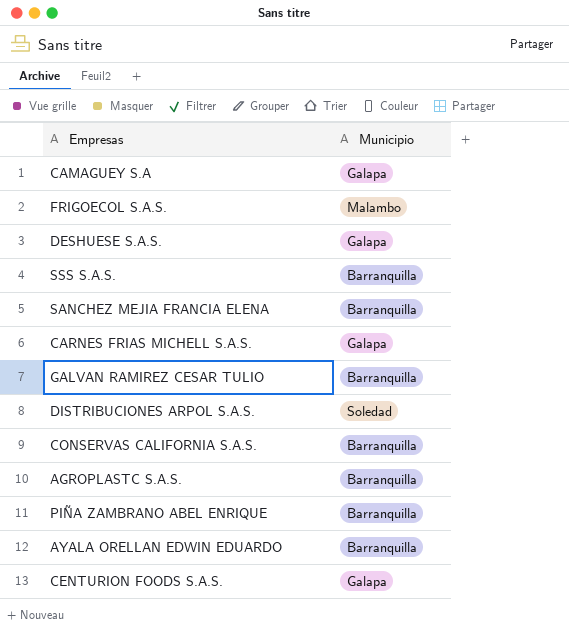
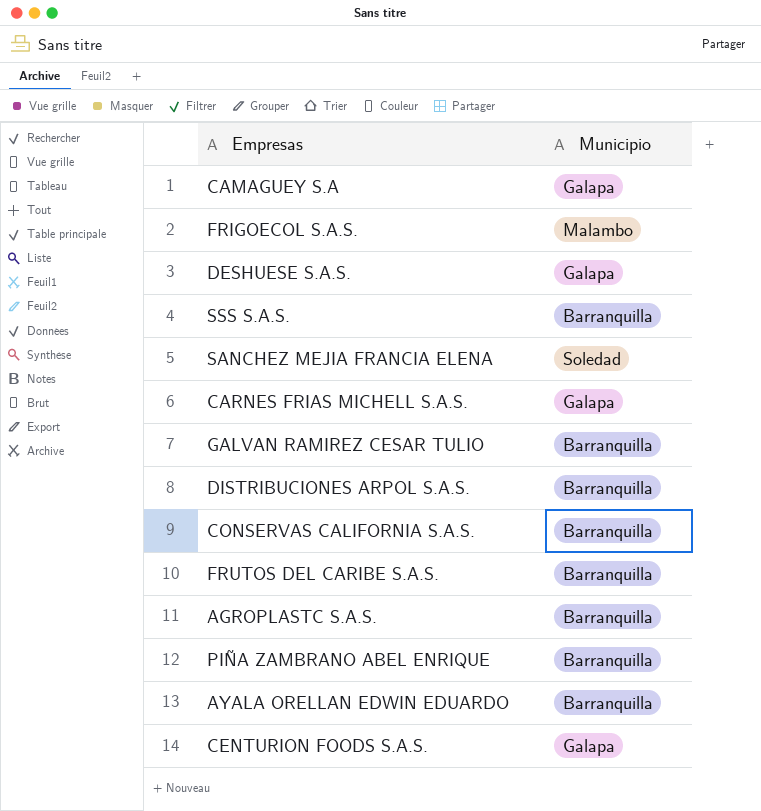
SANCHEZ MEJIA FRANCIA ELENA | Municipio: Barranquilla -> Soledad
DISTRIBUCIONES ARPOL S.A.S. | Municipio: Soledad -> Barranquilla
row FRUTOS DEL CARIBE S.A.S.: none -> Barranquilla

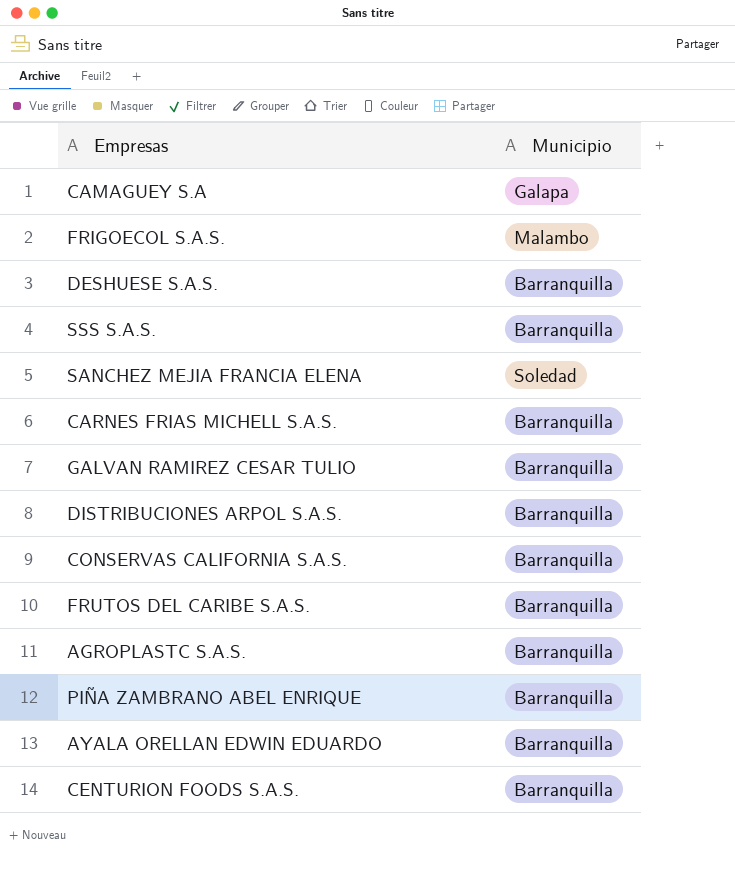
DESHUESE S.A.S. | Municipio: Galapa -> Barranquilla
CARNES FRIAS MICHELL S.A.S. | Municipio: Galapa -> Barranquilla
CENTURION FOODS S.A.S. | Municipio: Galapa -> Barranquilla

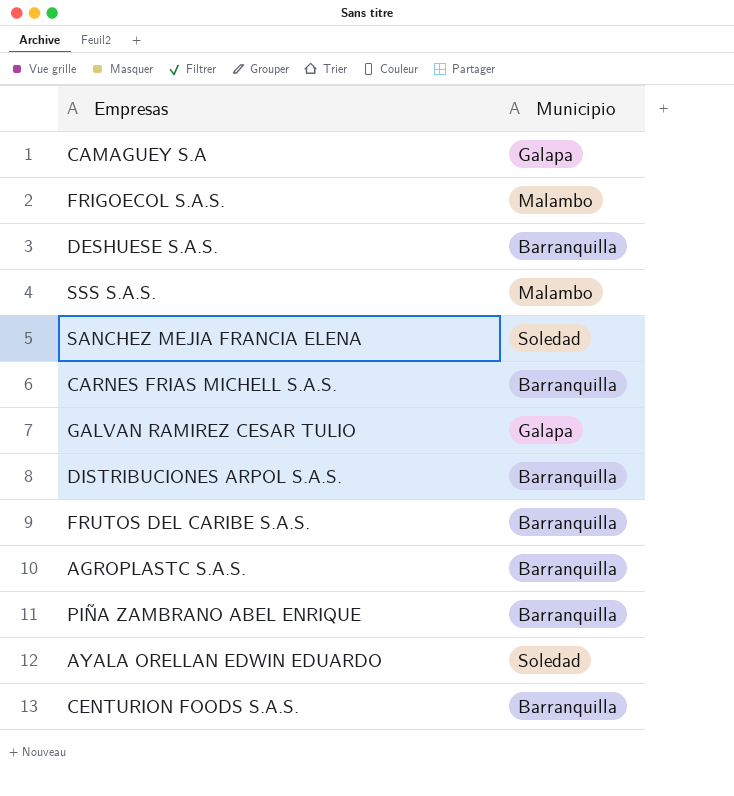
row CONSERVAS CALIFORNIA S.A.S.: Barranquilla -> none
SSS S.A.S. | Municipio: Barranquilla -> Malambo
GALVAN RAMIREZ CESAR TULIO | Municipio: Barranquilla -> Galapa
AYALA ORELLAN EDWIN EDUARDO | Municipio: Barranquilla -> Soledad

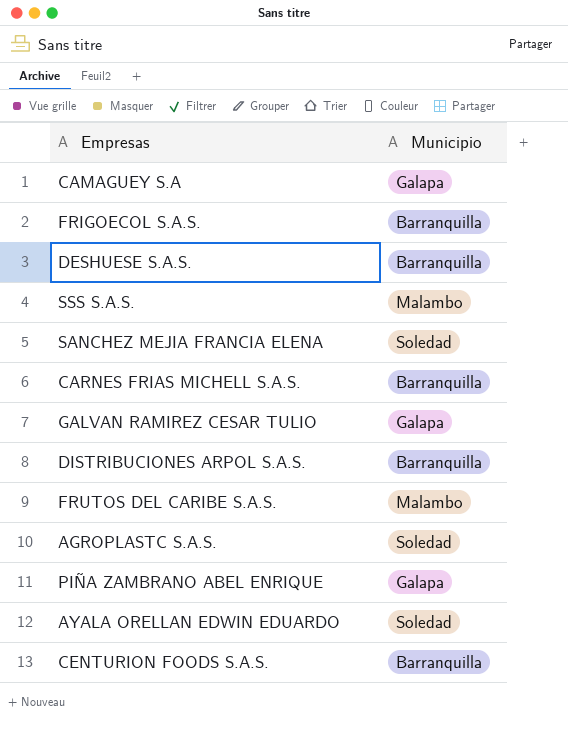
FRIGOECOL S.A.S. | Municipio: Malambo -> Barranquilla
FRUTOS DEL CARIBE S.A.S. | Municipio: Barranquilla -> Malambo
AGROPLASTC S.A.S. | Municipio: Barranquilla -> Soledad
PIÑA ZAMBRANO ABEL ENRIQUE | Municipio: Barranquilla -> Galapa

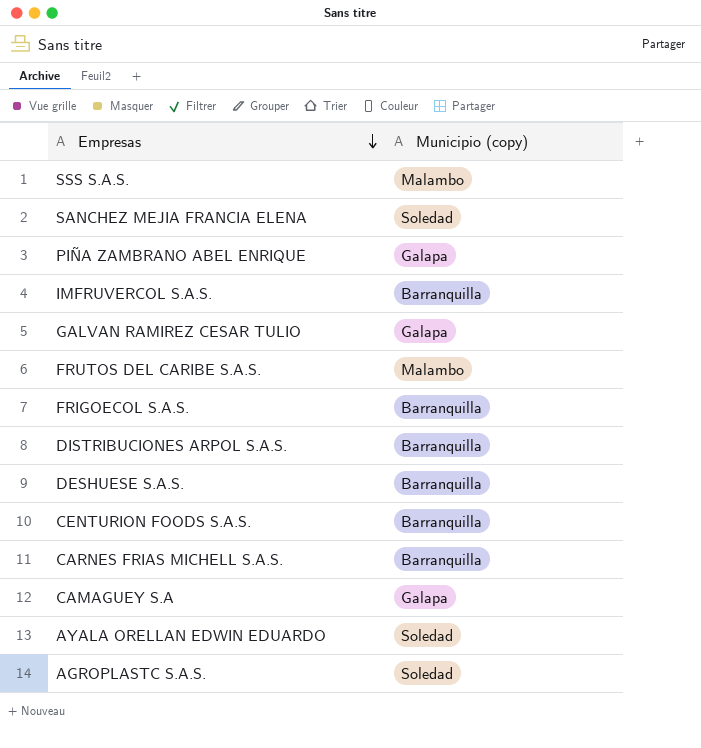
row order: none -> Empresas descending
column name: Municipio -> Municipio (copy)
row IMFRUVERCOL S.A.S.: none -> Barranquilla

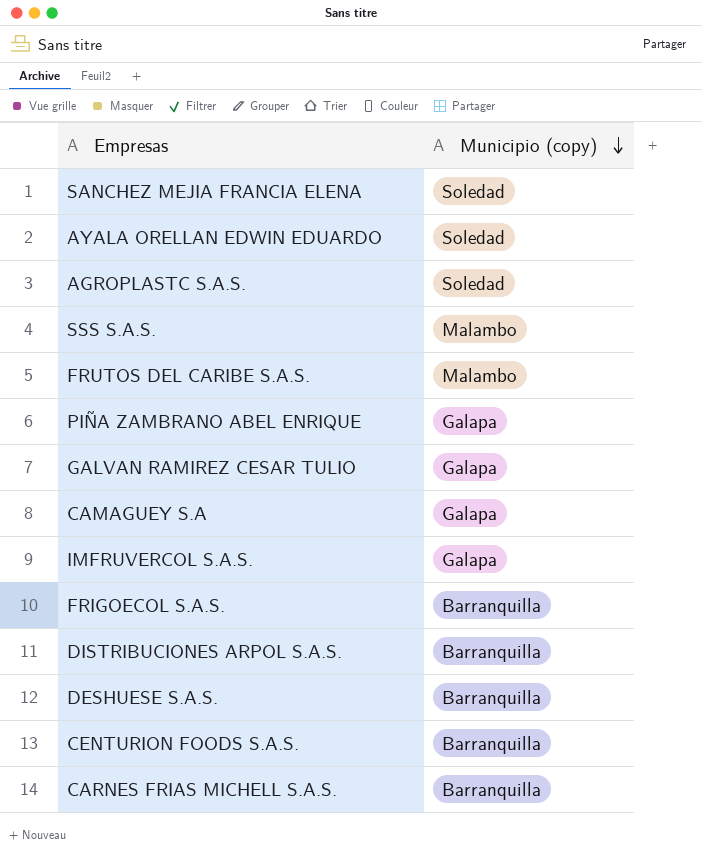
row order: Empresas descending -> Municipio (copy) descending
IMFRUVERCOL S.A.S. | Municipio (copy): Barranquilla -> Galapa

